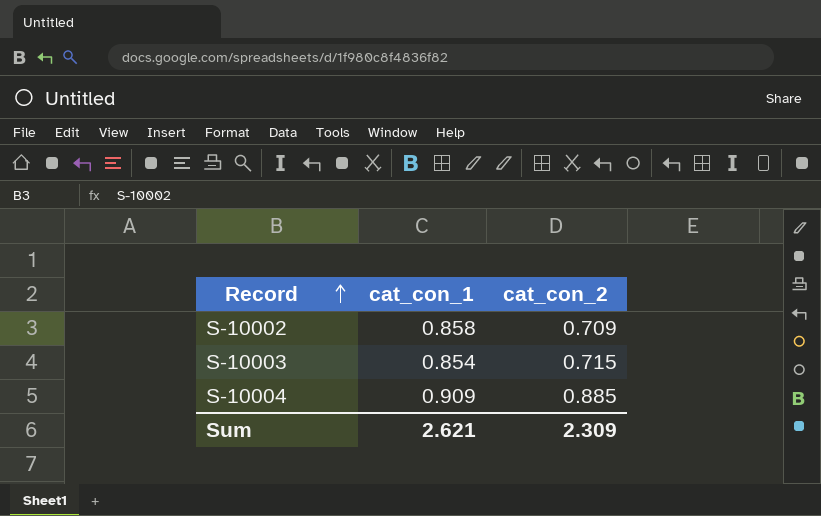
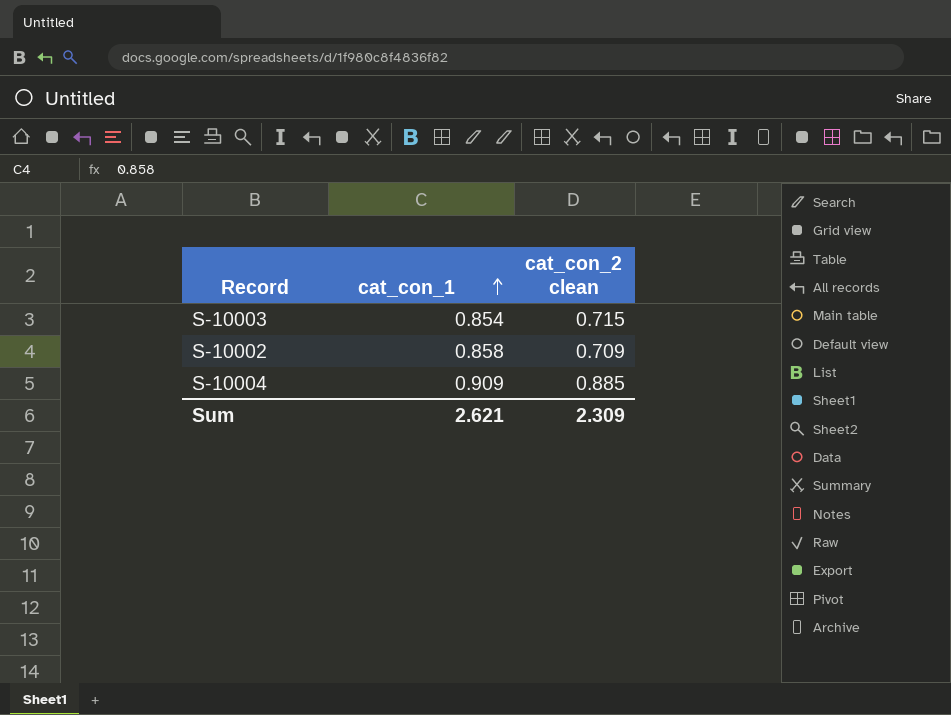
row order: Record ascending -> cat_con_1 ascending
column name: cat_con_2 -> cat_con_2 clean

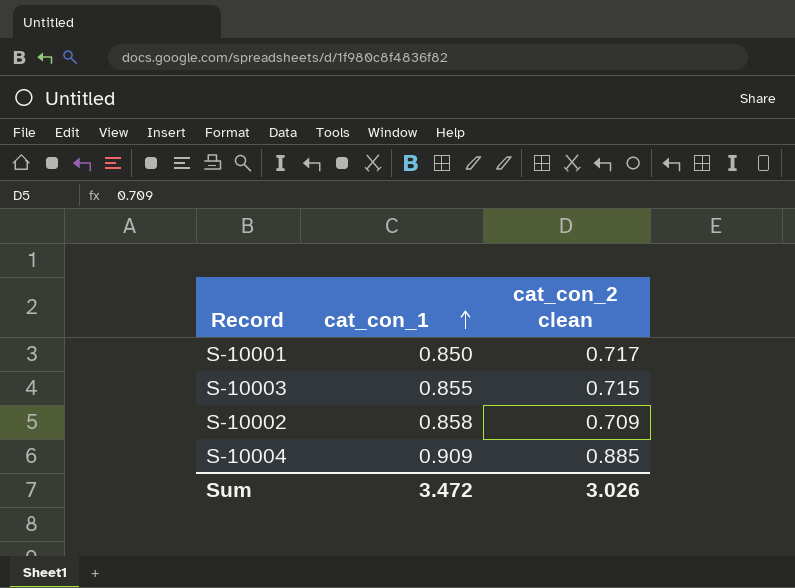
row S-10001: none -> 0.850 | 0.717
S-10003 | cat_con_1: 0.854 -> 0.855
Sum | cat_con_1: 2.621 -> 3.472
Sum | cat_con_2 clean: 2.309 -> 3.026

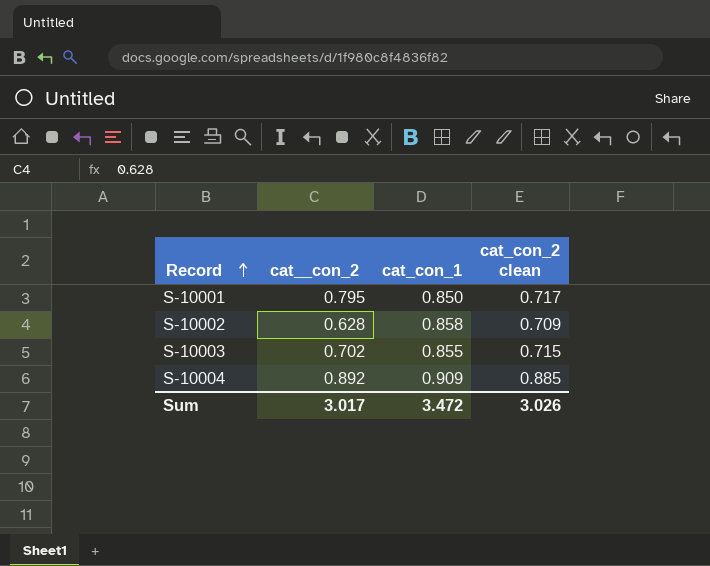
row order: cat_con_1 ascending -> Record ascending
column cat__con_2 | position: none -> 2

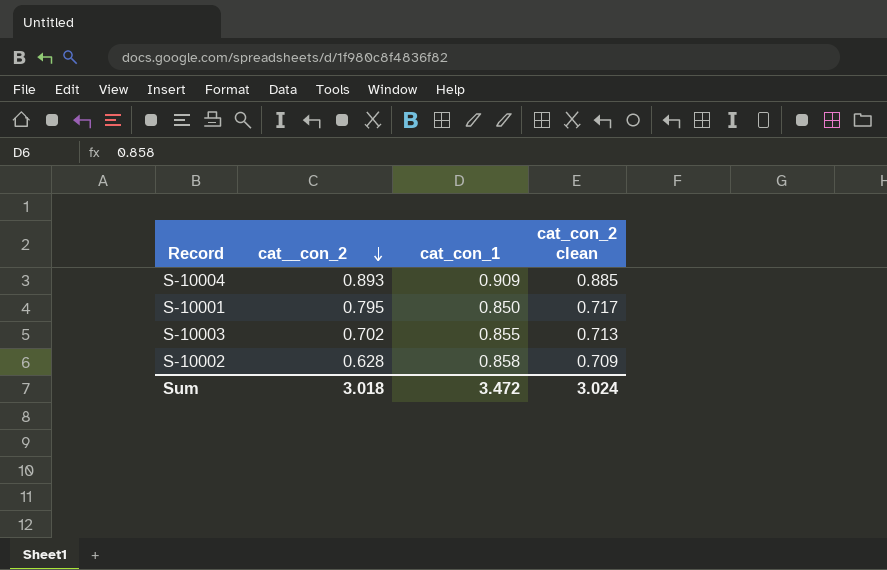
row order: Record ascending -> cat__con_2 descending
S-10004 | cat__con_2: 0.892 -> 0.893
S-10003 | cat_con_2 clean: 0.715 -> 0.713
Sum | cat__con_2: 3.017 -> 3.018
Sum | cat_con_2 clean: 3.026 -> 3.024

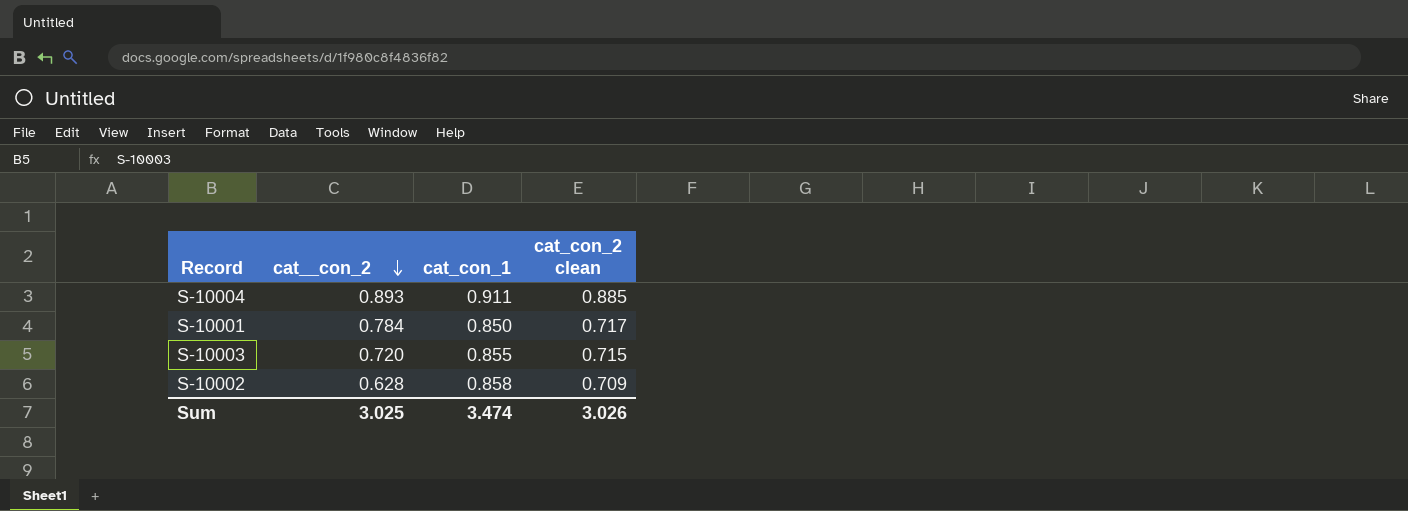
S-10004 | cat_con_1: 0.909 -> 0.911
S-10001 | cat__con_2: 0.795 -> 0.784
S-10003 | cat__con_2: 0.702 -> 0.720
S-10003 | cat_con_2 clean: 0.713 -> 0.715
Sum | cat__con_2: 3.018 -> 3.025
Sum | cat_con_1: 3.472 -> 3.474
Sum | cat_con_2 clean: 3.024 -> 3.026

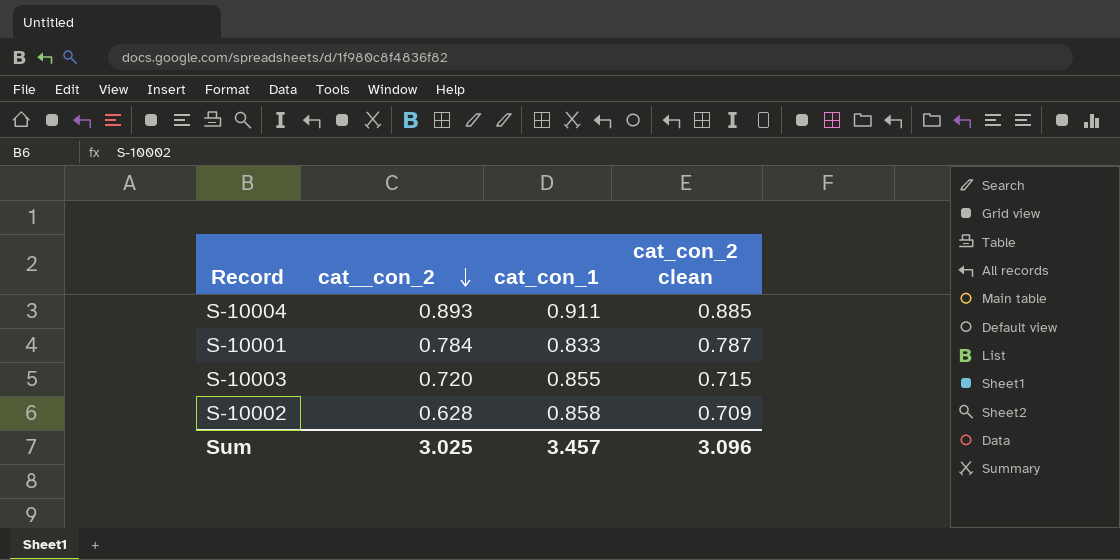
S-10001 | cat_con_1: 0.850 -> 0.833
S-10001 | cat_con_2 clean: 0.717 -> 0.787
Sum | cat_con_1: 3.474 -> 3.457
Sum | cat_con_2 clean: 3.026 -> 3.096

